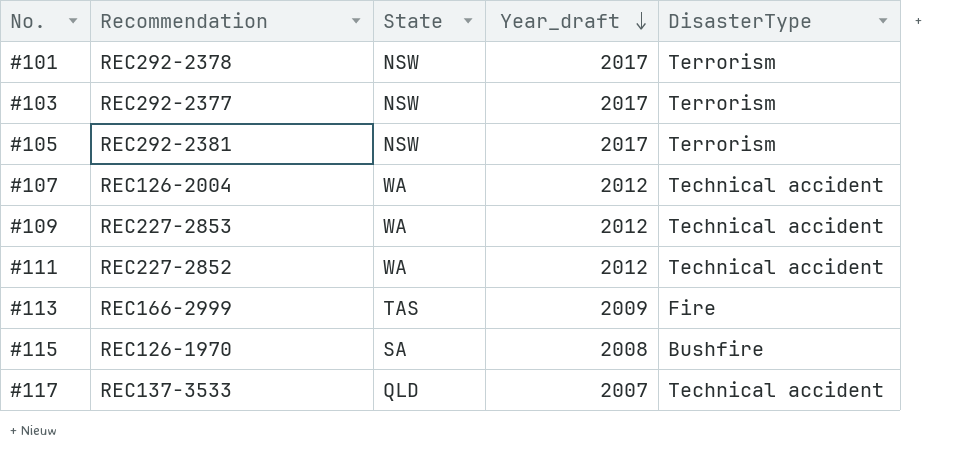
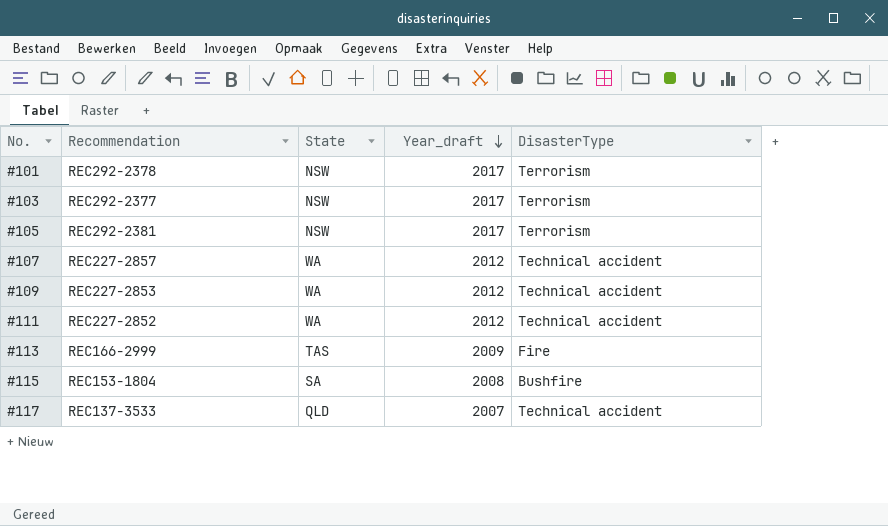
#107 | Recommendation: REC126-2004 -> REC227-2857
#115 | Recommendation: REC126-1970 -> REC153-1804

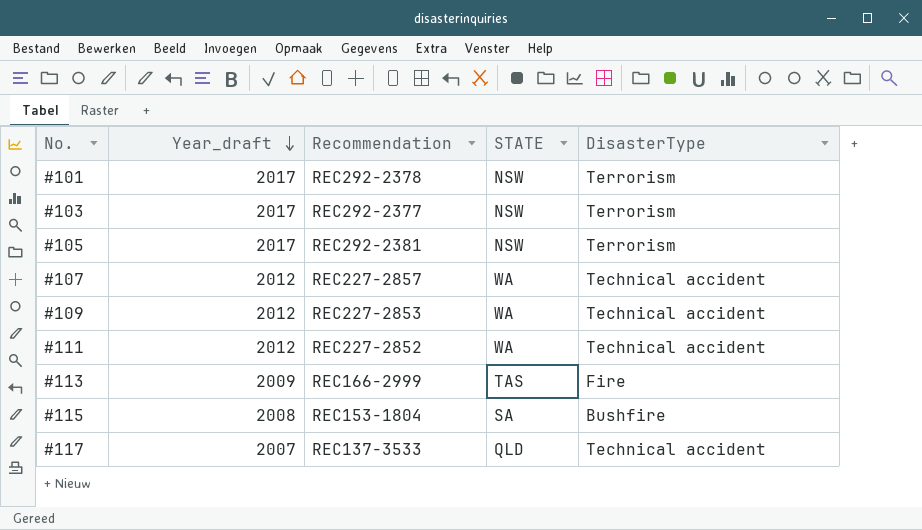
column Year_draft | position: 4 -> 2
column name: State -> STATE

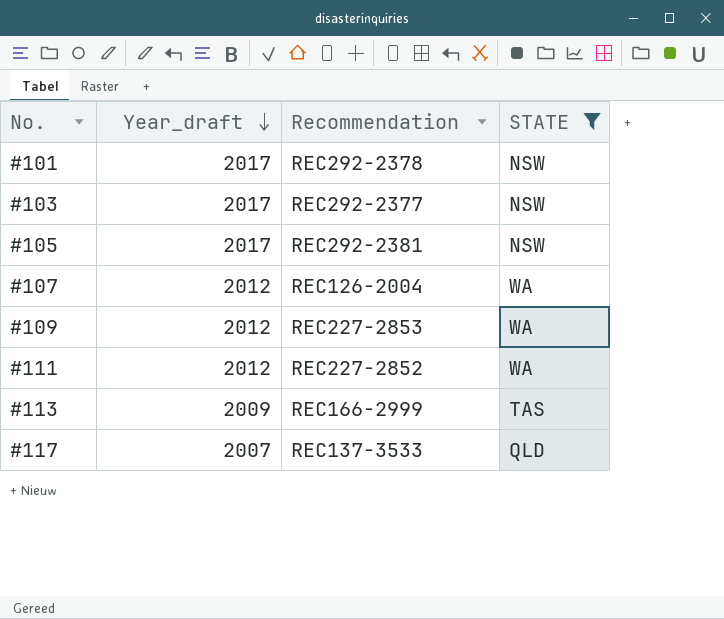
filter: none -> STATE != SA
column DisasterType | position: 5 -> none
#107 | Recommendation: REC227-2857 -> REC126-2004

